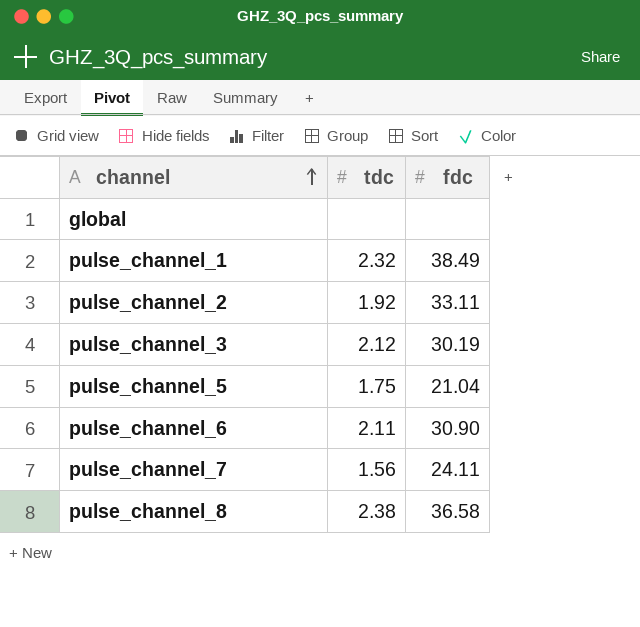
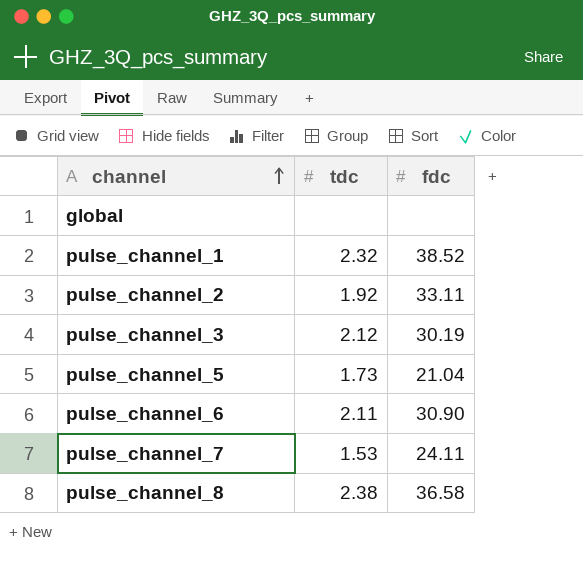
pulse_channel_1 | fdc: 38.49 -> 38.52
pulse_channel_5 | tdc: 1.75 -> 1.73
pulse_channel_7 | tdc: 1.56 -> 1.53

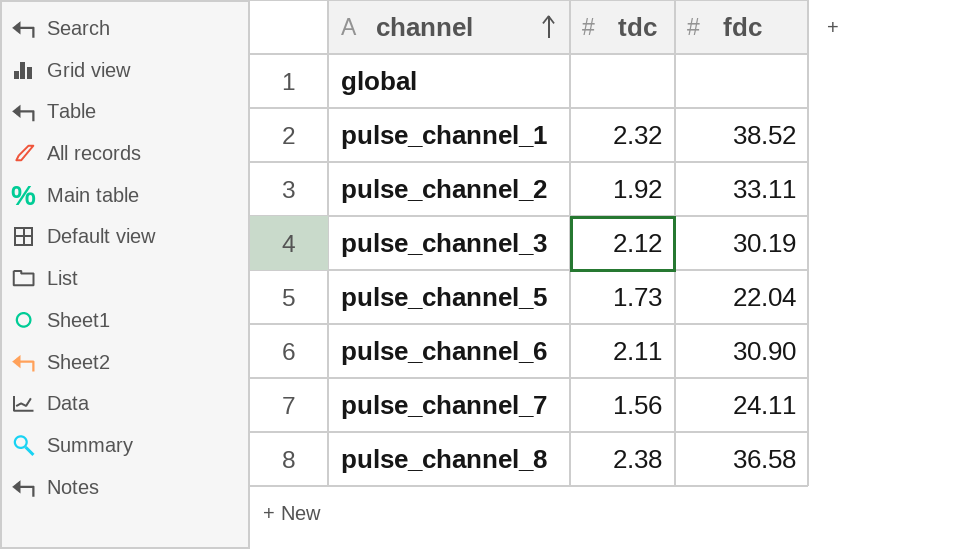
pulse_channel_5 | fdc: 21.04 -> 22.04
pulse_channel_7 | tdc: 1.53 -> 1.56

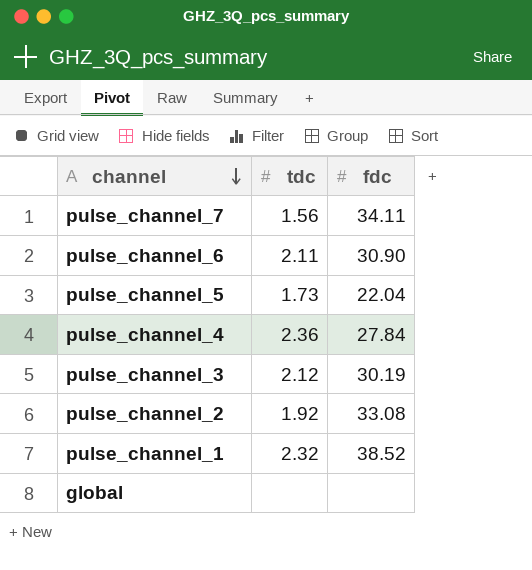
row order: channel ascending -> channel descending
row pulse_channel_8: 2.38 | 36.58 -> none
pulse_channel_7 | fdc: 24.11 -> 34.11
row pulse_channel_4: none -> 2.36 | 27.84
pulse_channel_2 | fdc: 33.11 -> 33.08

